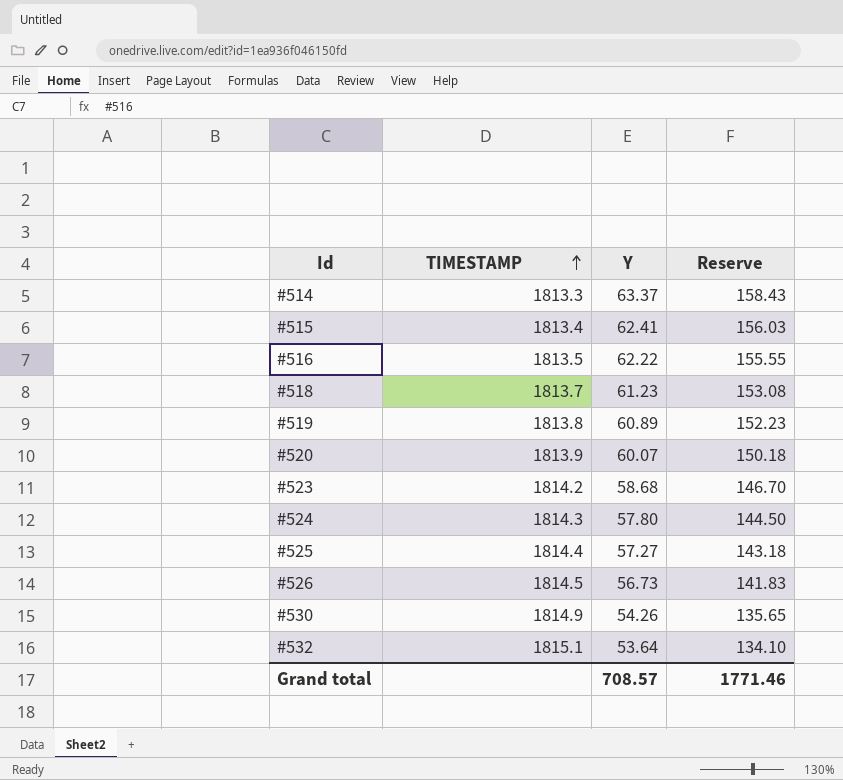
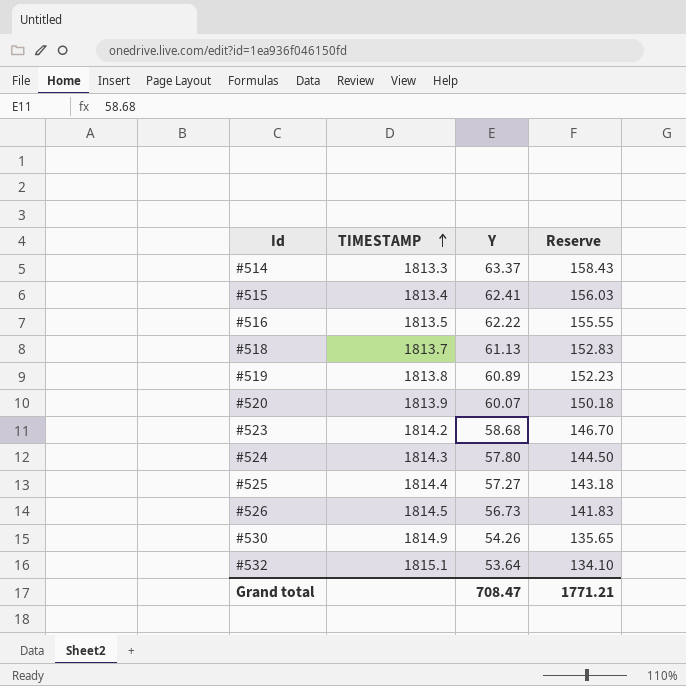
#518 | Y: 61.23 -> 61.13
#518 | Reserve: 153.08 -> 152.83
Grand total | Y: 708.57 -> 708.47
Grand total | Reserve: 1771.46 -> 1771.21

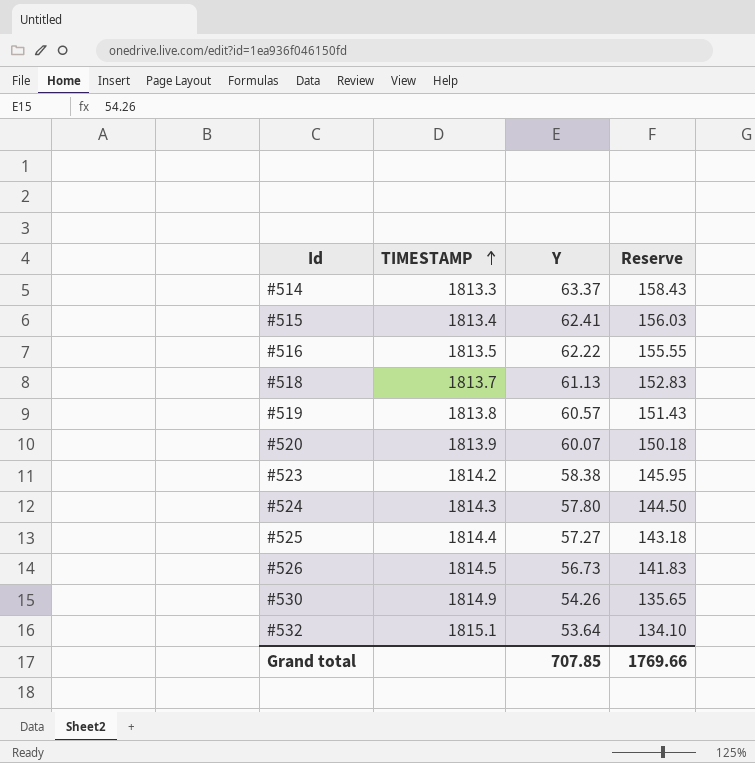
#519 | Y: 60.89 -> 60.57
#519 | Reserve: 152.23 -> 151.43
#523 | Y: 58.68 -> 58.38
#523 | Reserve: 146.70 -> 145.95
Grand total | Y: 708.47 -> 707.85
Grand total | Reserve: 1771.21 -> 1769.66

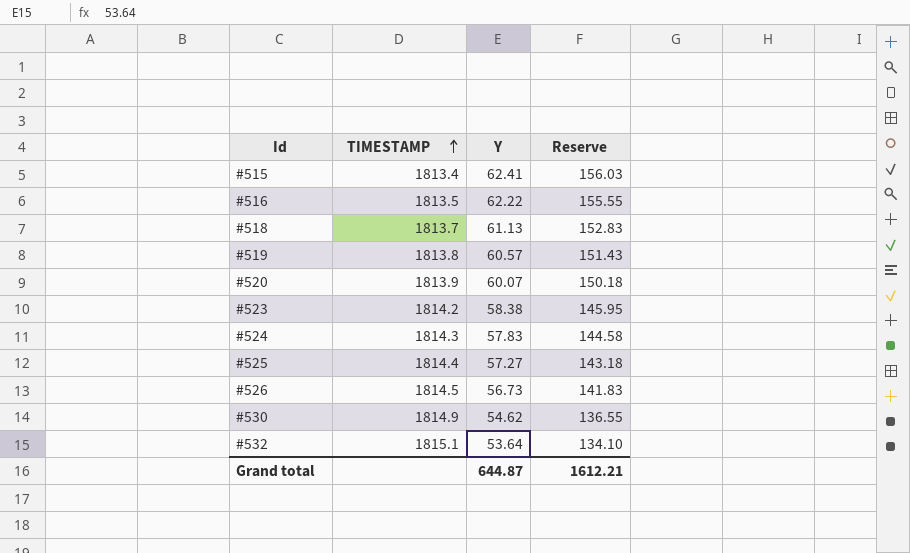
row #514: 1813.3 | 63.37 | 158.43 -> none
#524 | Y: 57.80 -> 57.83
#524 | Reserve: 144.50 -> 144.58
#530 | Y: 54.26 -> 54.62
#530 | Reserve: 135.65 -> 136.55
Grand total | Y: 707.85 -> 644.87
Grand total | Reserve: 1769.66 -> 1612.21

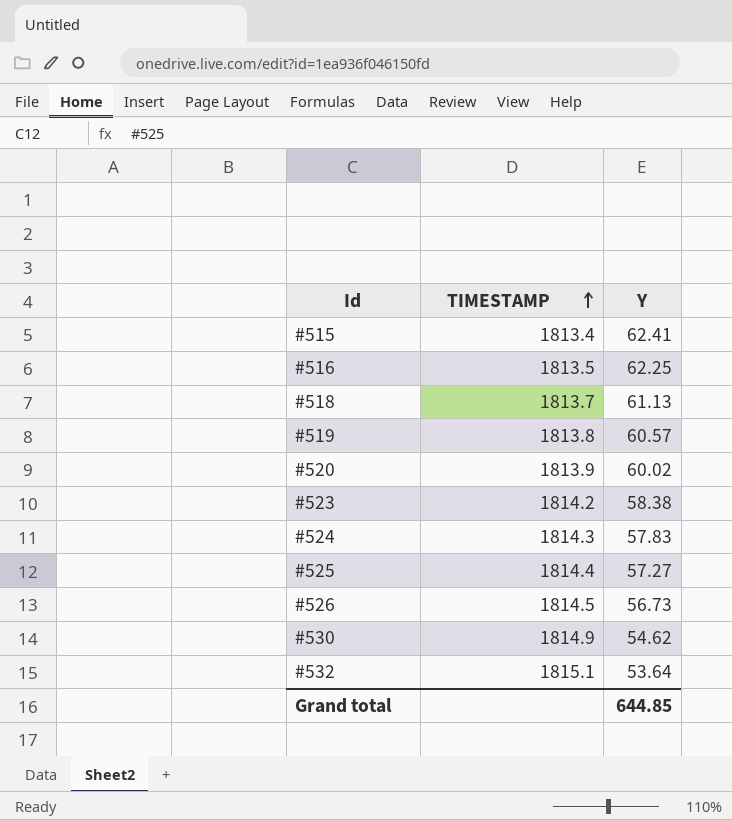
column Reserve | formula: [Y] * 2.5 -> none
#516 | Y: 62.22 -> 62.25
#520 | Y: 60.07 -> 60.02
Grand total | Y: 644.87 -> 644.85

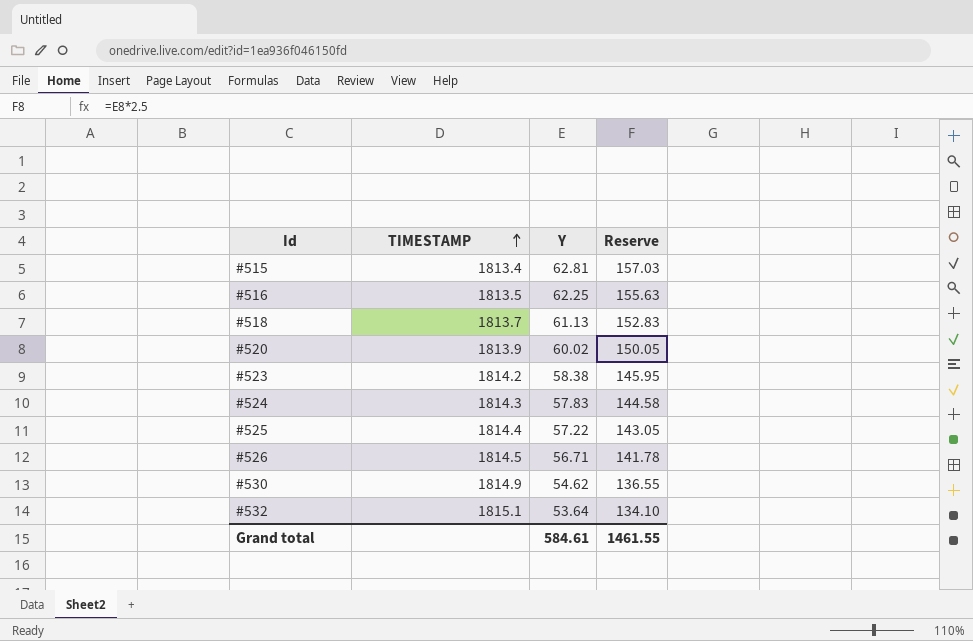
column Reserve | formula: none -> [Y] * 2.5
row #519: 1813.8 | 60.57 -> none
#515 | Y: 62.41 -> 62.81
#525 | Y: 57.27 -> 57.22
#526 | Y: 56.73 -> 56.71
Grand total | Y: 644.85 -> 584.61

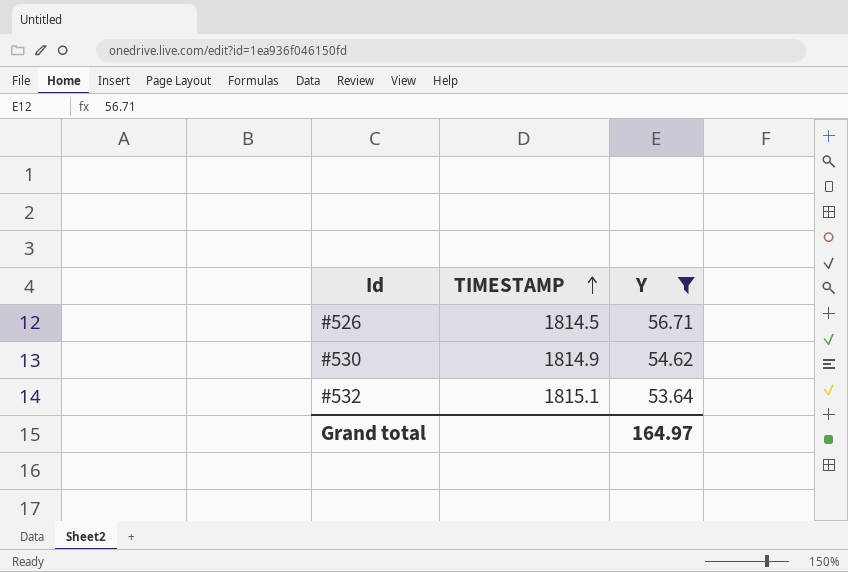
filter: none -> Y <= 56.71
column Reserve | formula: [Y] * 2.5 -> none
Grand total | Y: 584.61 -> 164.97

